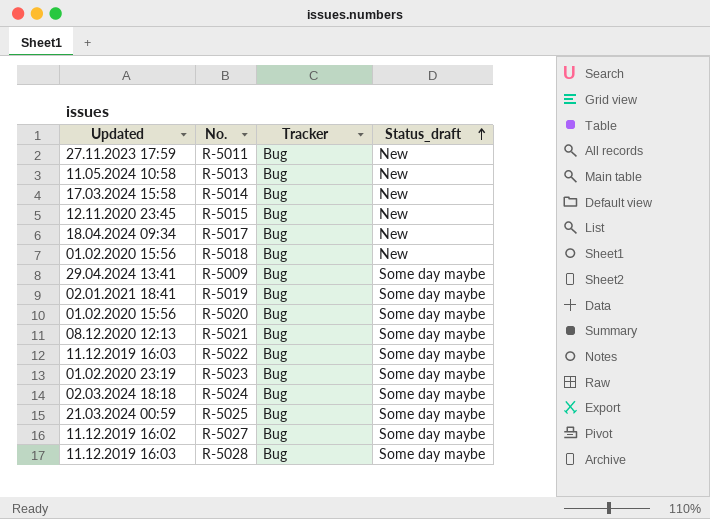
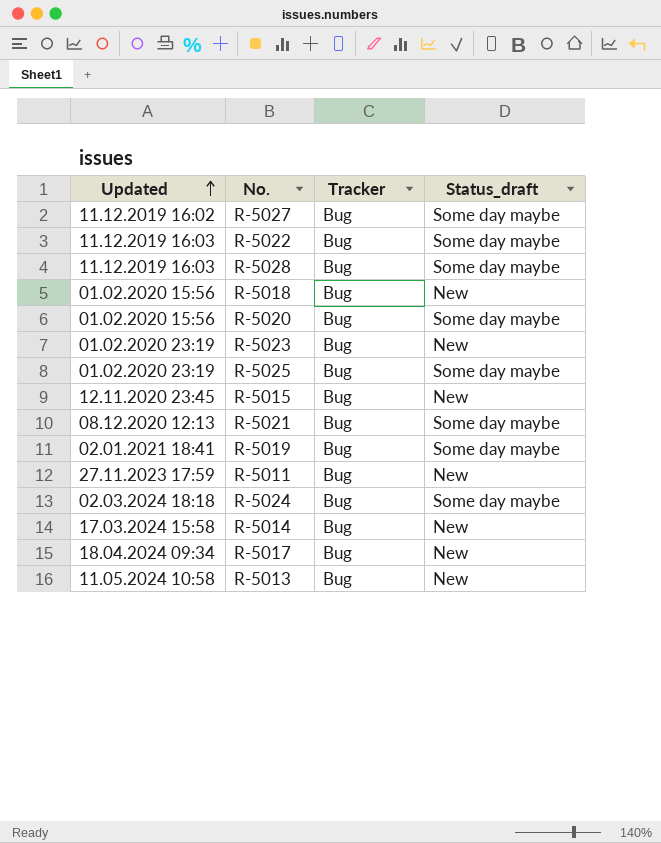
row order: Status_draft ascending -> Updated ascending
row R-5009: 29.04.2024 13:41 | Bug | Some day maybe -> none
R-5023 | Status_draft: Some day maybe -> New
R-5025 | Updated: 21.03.2024 00:59 -> 01.02.2020 23:19

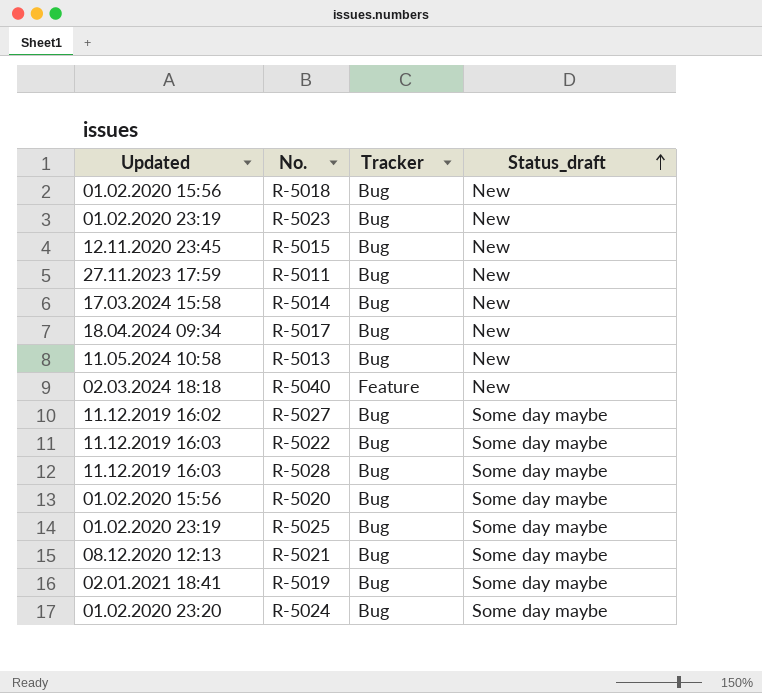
row order: Updated ascending -> Status_draft ascending
row R-5040: none -> 02.03.2024 18:18 | Feature | New
R-5024 | Updated: 02.03.2024 18:18 -> 01.02.2020 23:20

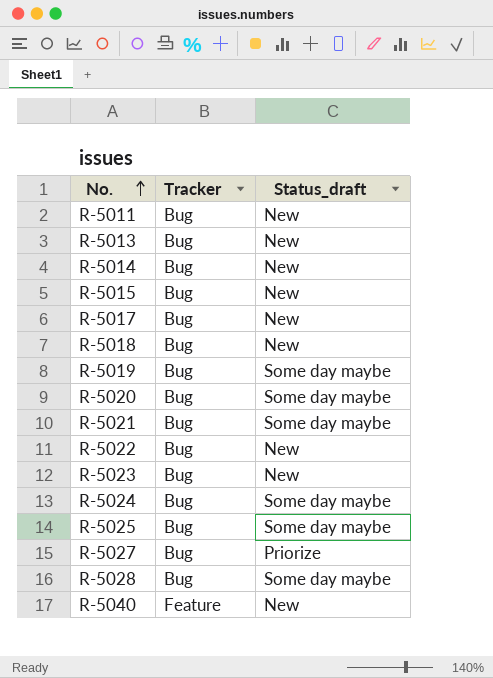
row order: Status_draft ascending -> No. ascending
column Updated | position: 1 -> none
R-5022 | Status_draft: Some day maybe -> New
R-5027 | Status_draft: Some day maybe -> Priorize

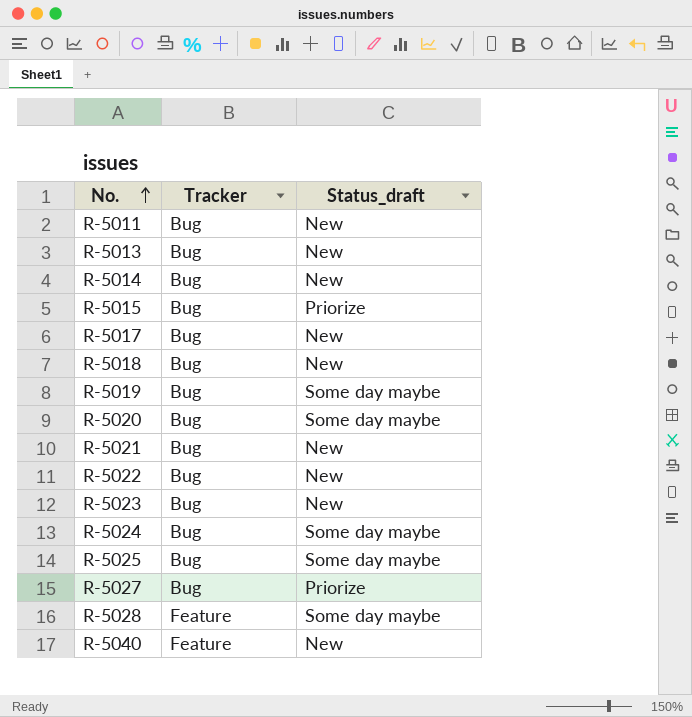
R-5015 | Status_draft: New -> Priorize
R-5021 | Status_draft: Some day maybe -> New
R-5028 | Tracker: Bug -> Feature

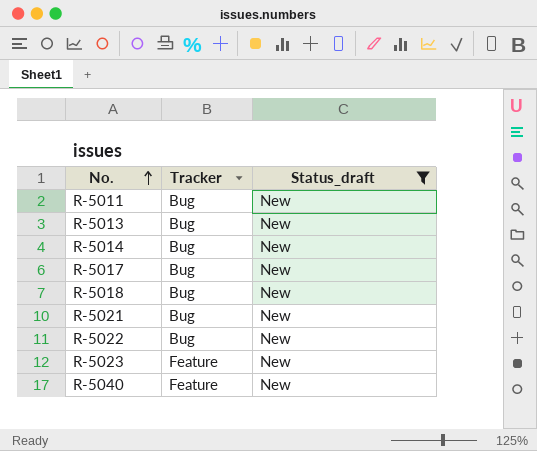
filter: none -> Status_draft = New
R-5023 | Tracker: Bug -> Feature

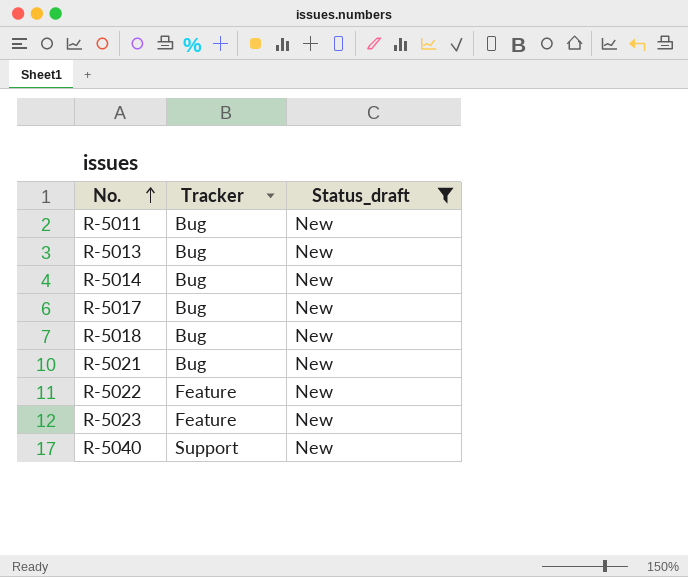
R-5022 | Tracker: Bug -> Feature
R-5040 | Tracker: Feature -> Support

